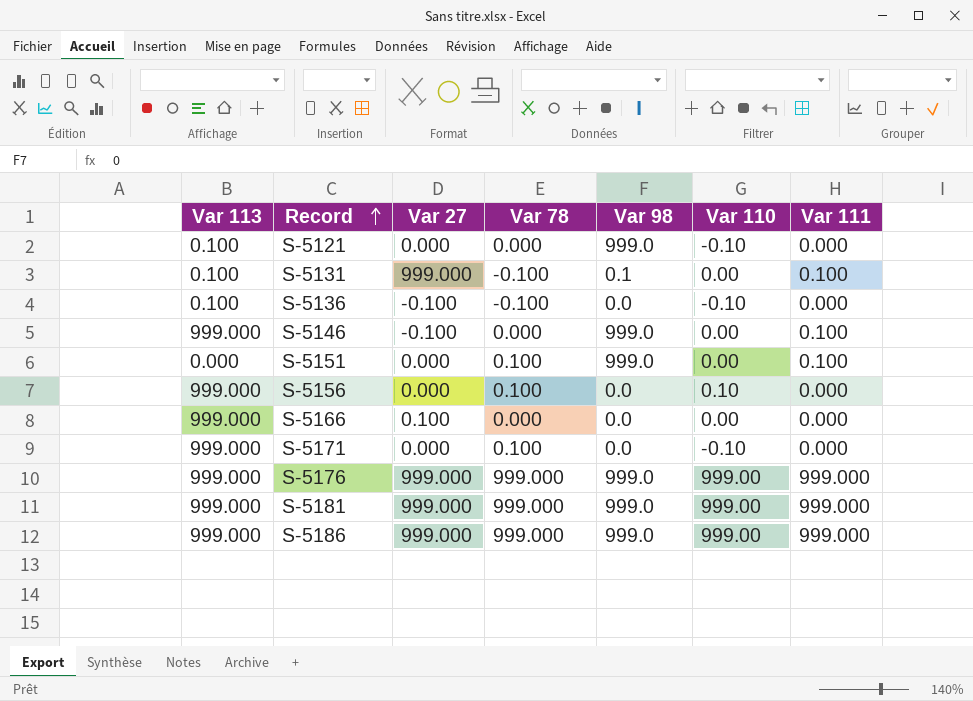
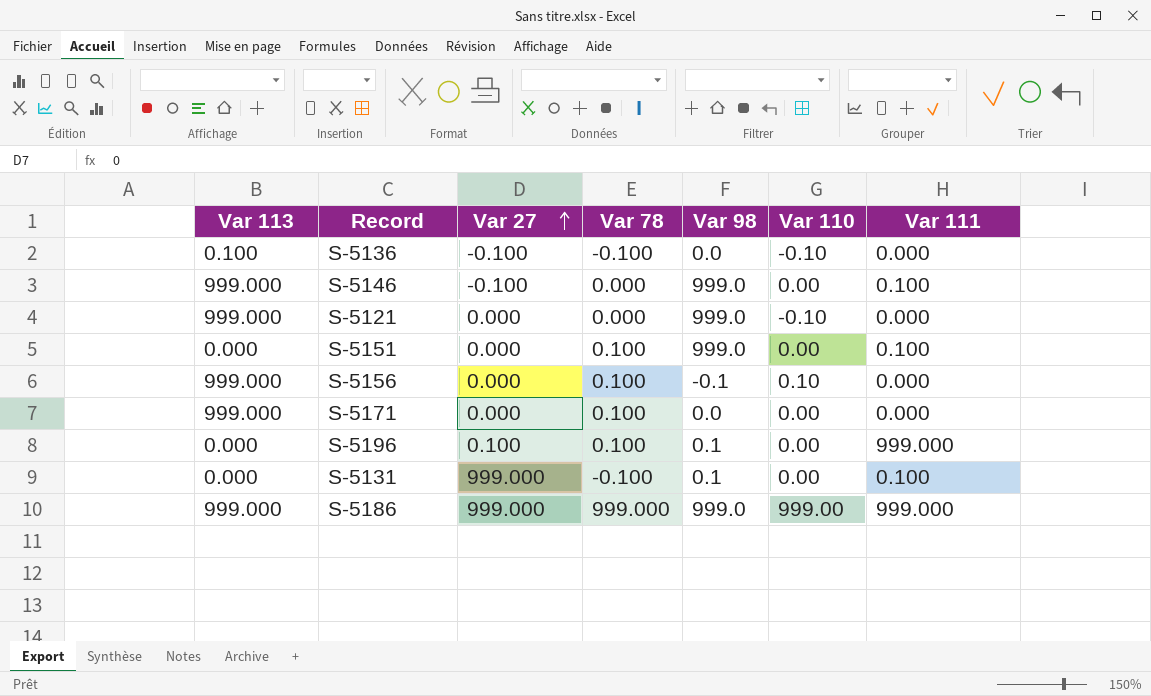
row order: Record ascending -> Var 27 ascending
row S-5166: 999.000 | 0.100 | 0.000 | 0.0 | 0.00 | 0.000 -> none
row S-5176: 999.000 | 999.000 | 999.000 | 999.0 | 999.00 | 999.000 -> none
row S-5181: 999.000 | 999.000 | 999.000 | 999.0 | 999.00 | 999.000 -> none
S-5121 | Var 113: 0.100 -> 999.000
S-5156 | Var 98: 0.0 -> -0.1
S-5171 | Var 110: -0.10 -> 0.00
row S-5196: none -> 0.000 | 0.100 | 0.100 | 0.1 | 0.00 | 999.000
S-5131 | Var 113: 0.100 -> 0.000

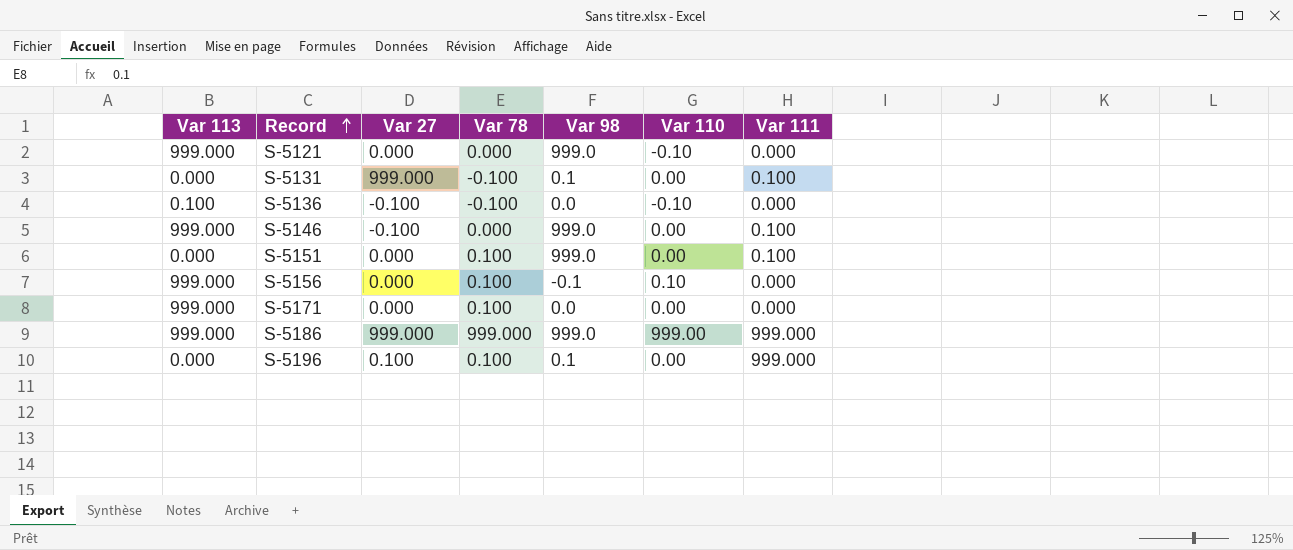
row order: Var 27 ascending -> Record ascending

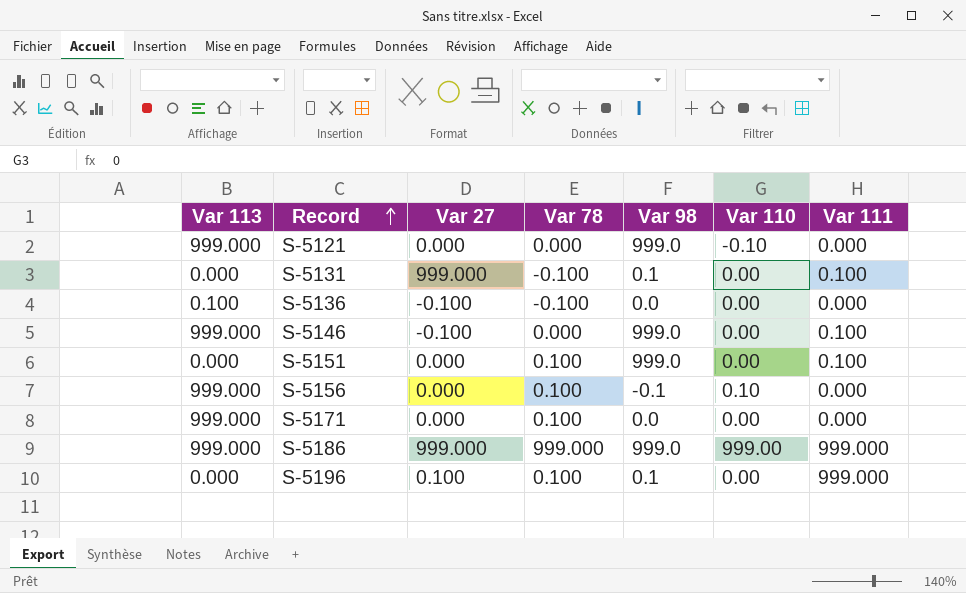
S-5136 | Var 110: -0.10 -> 0.00

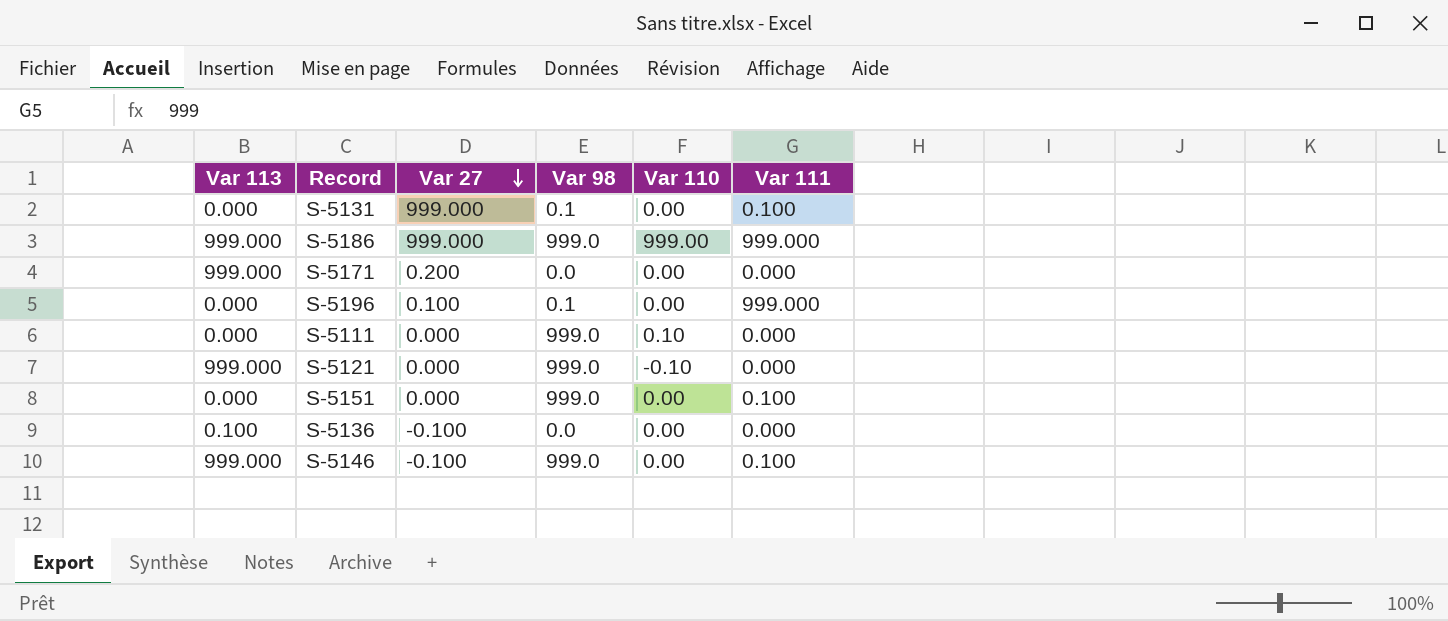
row order: Record ascending -> Var 27 descending
column Var 78 | position: 4 -> none
row S-5156: 999.000 | 0.000 | 0.100 | -0.1 | 0.10 | 0.000 -> none
S-5171 | Var 27: 0.000 -> 0.200
row S-5111: none -> 0.000 | 0.000 | 999.0 | 0.10 | 0.000

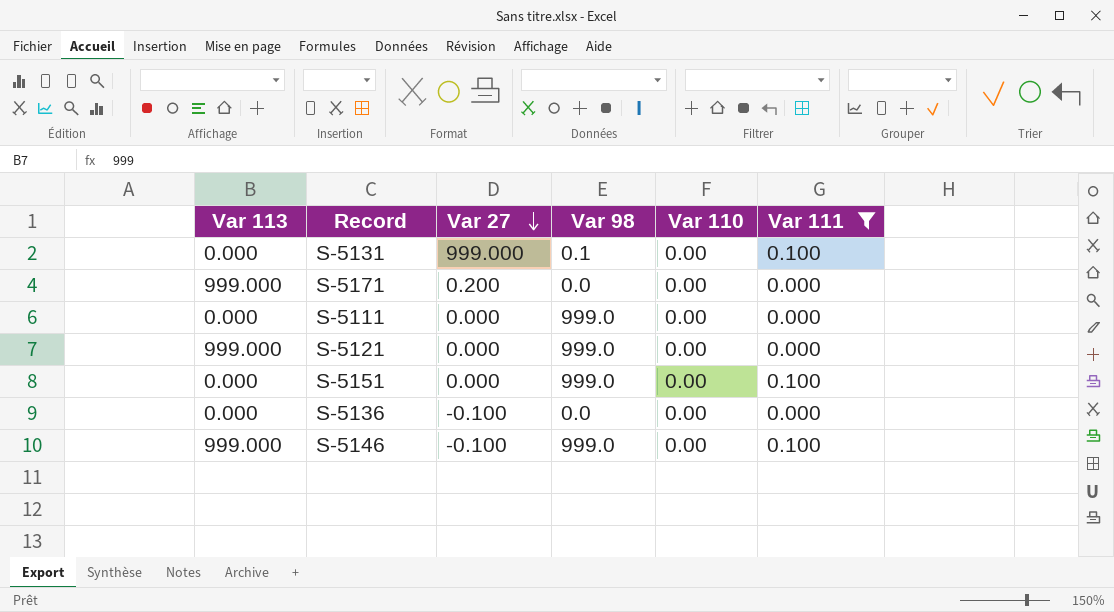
filter: none -> Var 111 != 999.000
S-5111 | Var 110: 0.10 -> 0.00
S-5121 | Var 110: -0.10 -> 0.00
S-5136 | Var 113: 0.100 -> 0.000

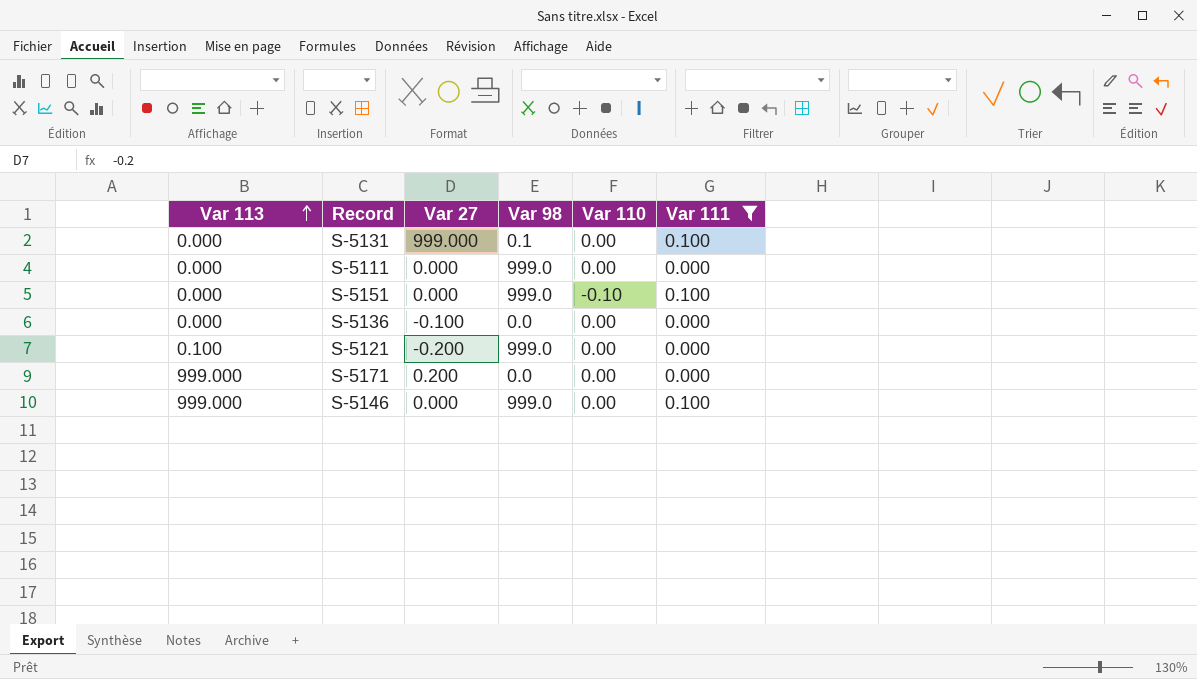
row order: Var 27 descending -> Var 113 ascending
S-5151 | Var 110: 0.00 -> -0.10
S-5121 | Var 113: 999.000 -> 0.100
S-5121 | Var 27: 0.000 -> -0.200
S-5146 | Var 27: -0.100 -> 0.000

